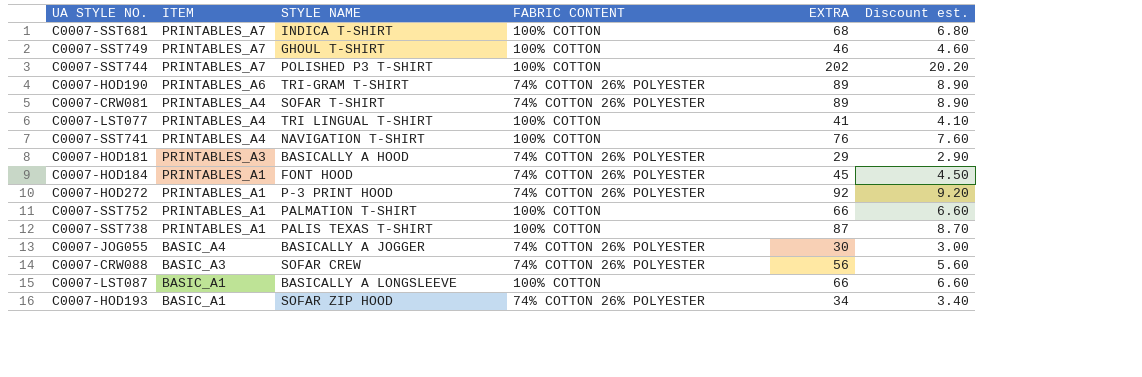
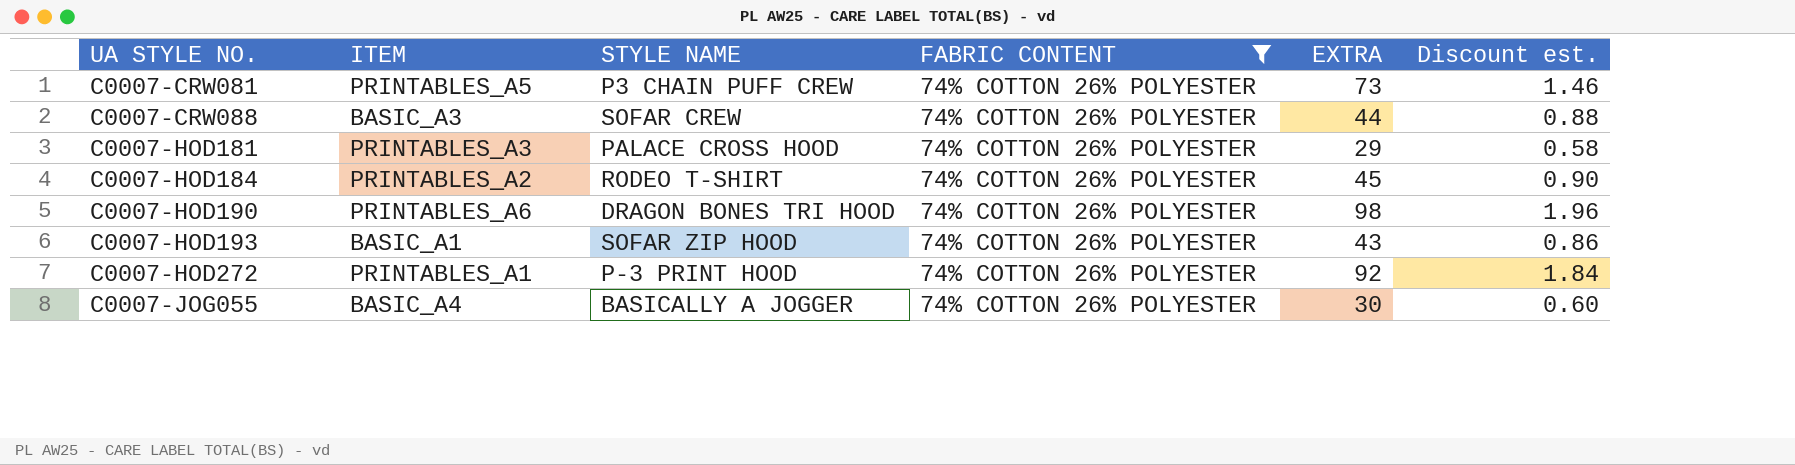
filter: none -> FABRIC CONTENT = 74% COTTON 26% POLYESTER
row order: ITEM descending -> UA STYLE NO. ascending
column Discount est. | formula: [EXTRA] * 0.1 -> [EXTRA] * 0.02
C0007-CRW081 | ITEM: PRINTABLES_A4 -> PRINTABLES_A5
C0007-CRW081 | STYLE NAME: SOFAR T-SHIRT -> P3 CHAIN PUFF CREW
C0007-CRW081 | EXTRA: 89 -> 73
C0007-CRW088 | EXTRA: 56 -> 44
C0007-HOD181 | STYLE NAME: BASICALLY A HOOD -> PALACE CROSS HOOD
C0007-HOD184 | ITEM: PRINTABLES_A1 -> PRINTABLES_A2
C0007-HOD184 | STYLE NAME: FONT HOOD -> RODEO T-SHIRT
C0007-HOD190 | STYLE NAME: TRI-GRAM T-SHIRT -> DRAGON BONES TRI HOOD
C0007-HOD190 | EXTRA: 89 -> 98
C0007-HOD193 | EXTRA: 34 -> 43

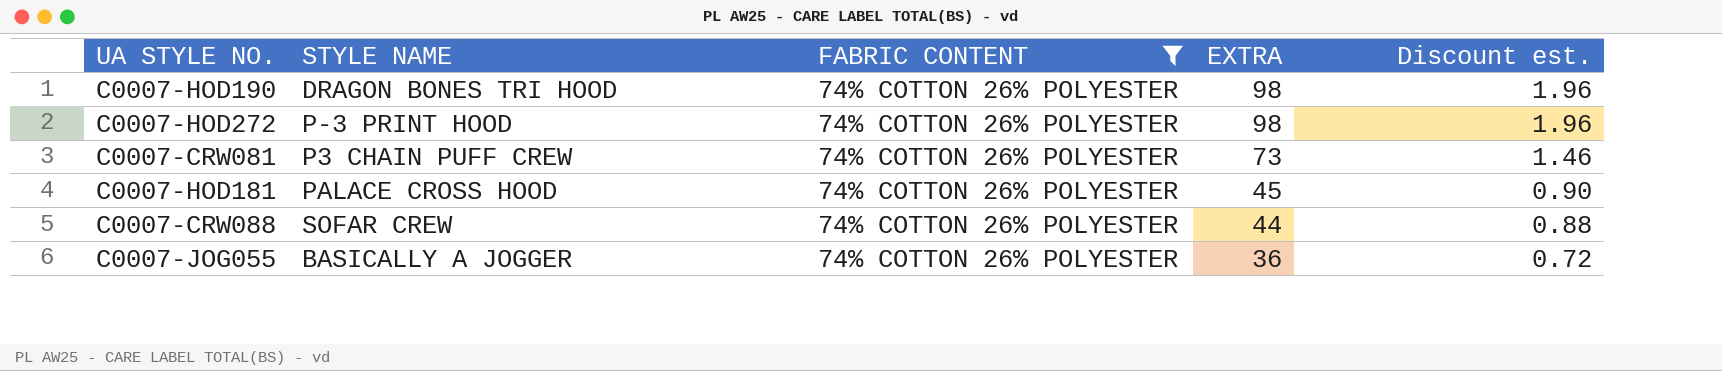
row order: UA STYLE NO. ascending -> EXTRA descending
column ITEM | position: 2 -> none
row C0007-HOD184: PRINTABLES_A2 | RODEO T-SHIRT | 74% COTTON 26% POLYESTER | 45 | 0.90 -> none
row C0007-HOD193: BASIC_A1 | SOFAR ZIP HOOD | 74% COTTON 26% POLYESTER | 43 | 0.86 -> none
C0007-HOD272 | EXTRA: 92 -> 98
C0007-HOD272 | Discount est.: 1.84 -> 1.96
C0007-HOD181 | EXTRA: 29 -> 45
C0007-HOD181 | Discount est.: 0.58 -> 0.90
C0007-JOG055 | EXTRA: 30 -> 36
C0007-JOG055 | Discount est.: 0.60 -> 0.72

